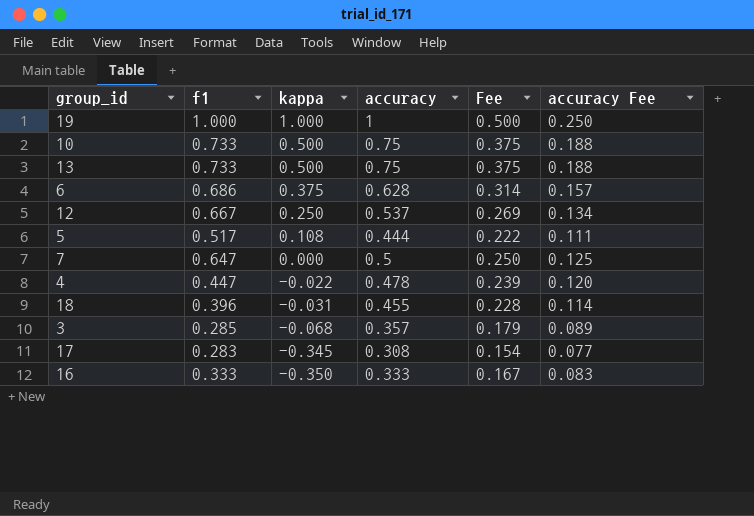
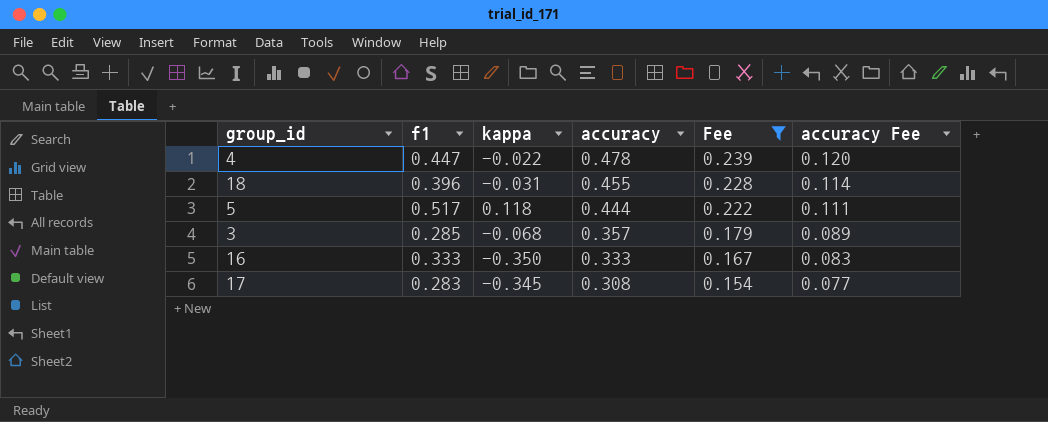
filter: none -> Fee <= 0.239
row order: kappa descending -> accuracy descending
5 | kappa: 0.108 -> 0.118

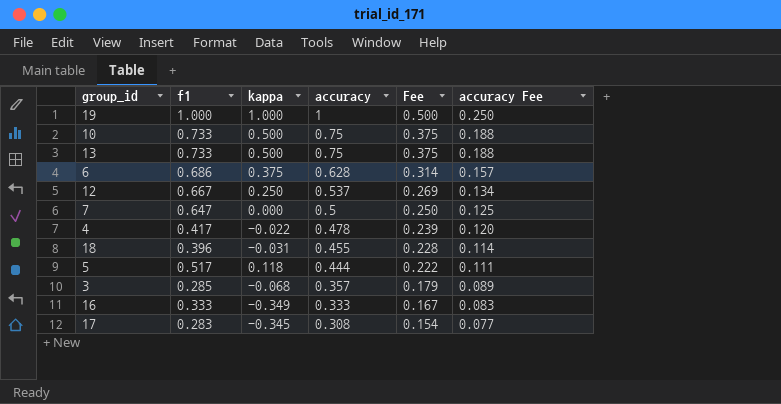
filter: Fee <= 0.239 -> none
4 | f1: 0.447 -> 0.417
16 | kappa: -0.350 -> -0.349

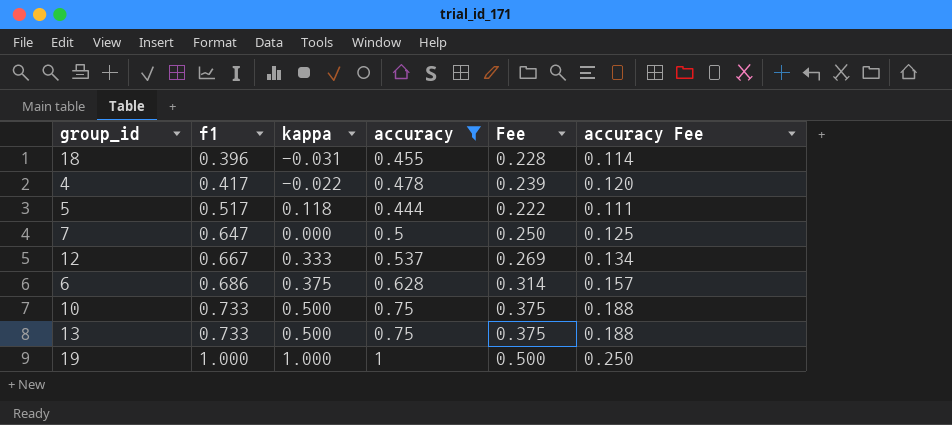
filter: none -> accuracy >= 0.444
row order: accuracy descending -> f1 ascending
12 | kappa: 0.250 -> 0.333

